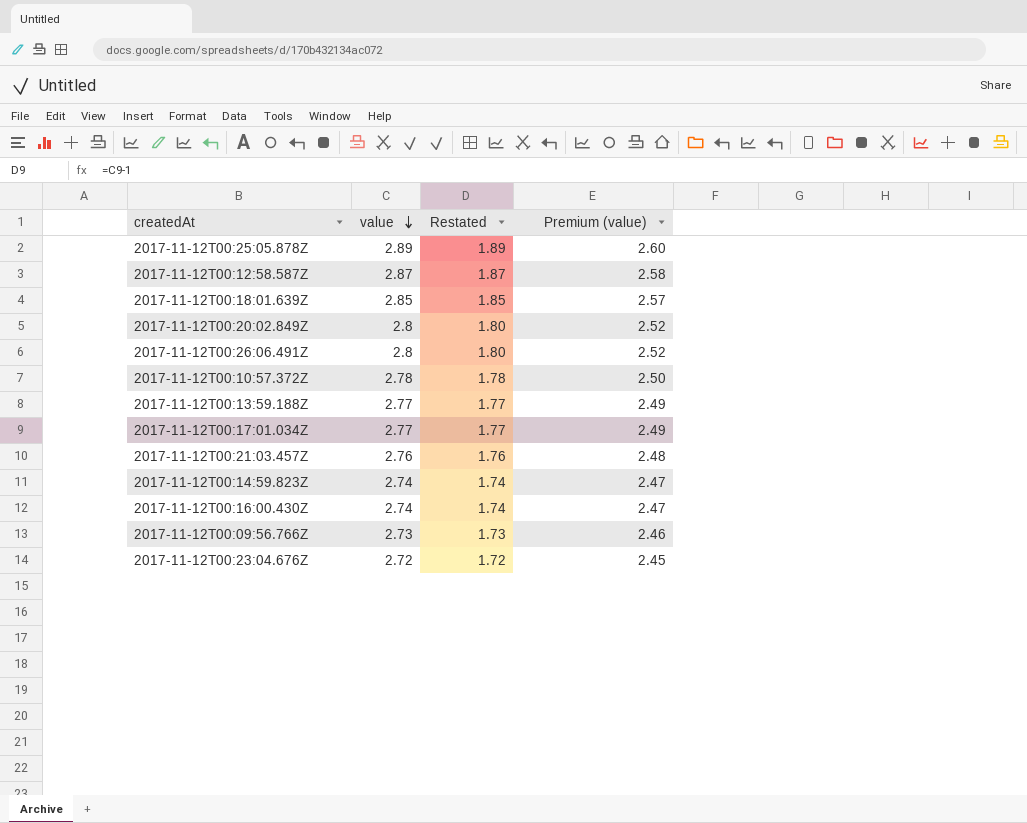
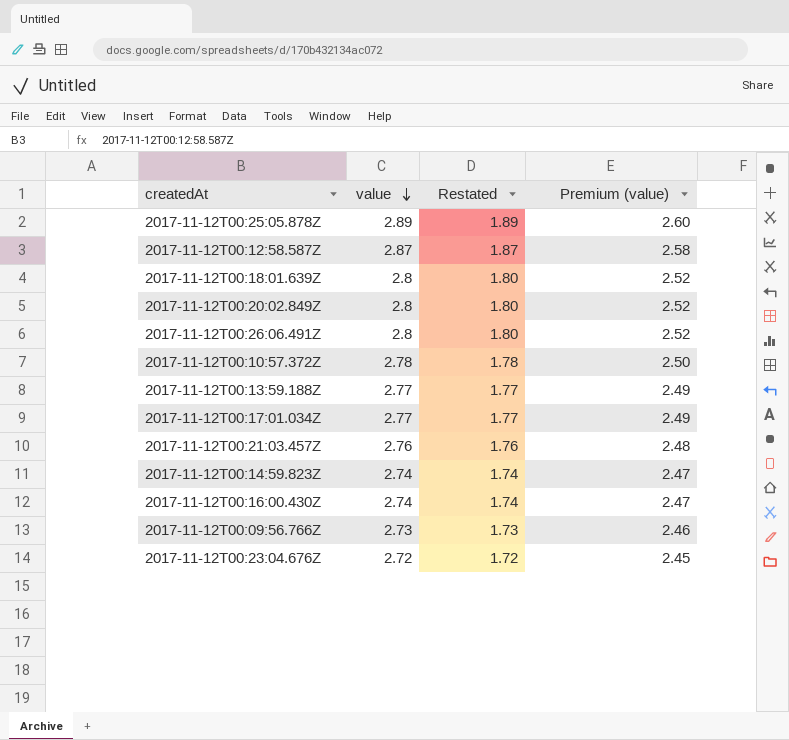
2017-11-12T00:18:01.639Z | value: 2.85 -> 2.8
2017-11-12T00:18:01.639Z | Restated: 1.85 -> 1.80
2017-11-12T00:18:01.639Z | Premium (value): 2.57 -> 2.52

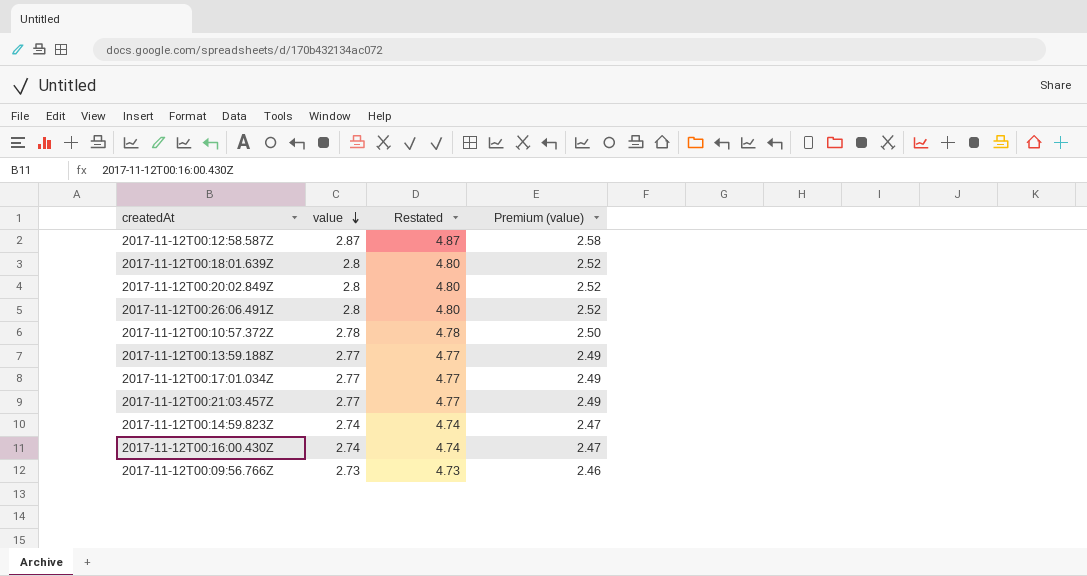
column Restated | formula: [value] - 1 -> [value] + 2
row 2017-11-12T00:25:05.878Z: 2.89 | 1.89 | 2.60 -> none
row 2017-11-12T00:23:04.676Z: 2.72 | 1.72 | 2.45 -> none
2017-11-12T00:21:03.457Z | value: 2.76 -> 2.77
2017-11-12T00:21:03.457Z | Premium (value): 2.48 -> 2.49

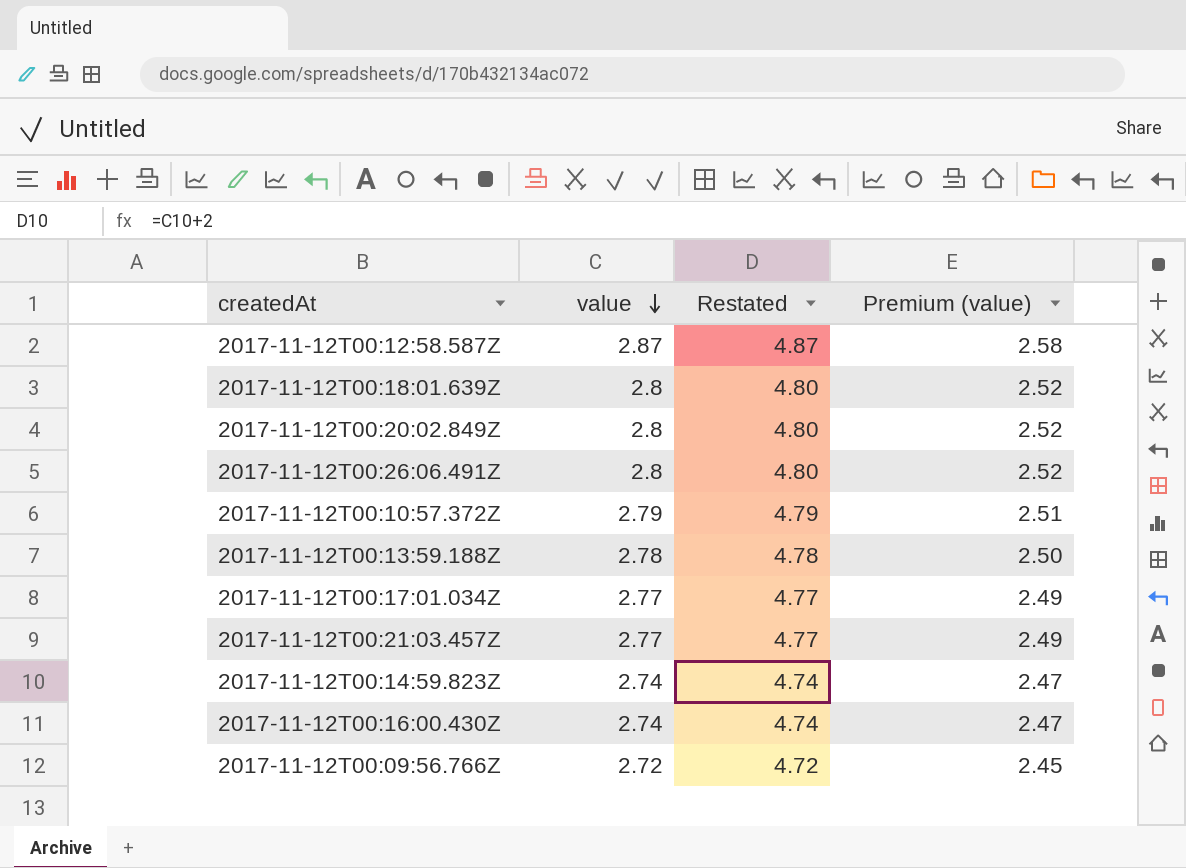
2017-11-12T00:10:57.372Z | value: 2.78 -> 2.79
2017-11-12T00:10:57.372Z | Restated: 4.78 -> 4.79
2017-11-12T00:10:57.372Z | Premium (value): 2.50 -> 2.51
2017-11-12T00:13:59.188Z | value: 2.77 -> 2.78
2017-11-12T00:13:59.188Z | Restated: 4.77 -> 4.78
2017-11-12T00:13:59.188Z | Premium (value): 2.49 -> 2.50
2017-11-12T00:09:56.766Z | value: 2.73 -> 2.72
2017-11-12T00:09:56.766Z | Restated: 4.73 -> 4.72
2017-11-12T00:09:56.766Z | Premium (value): 2.46 -> 2.45

